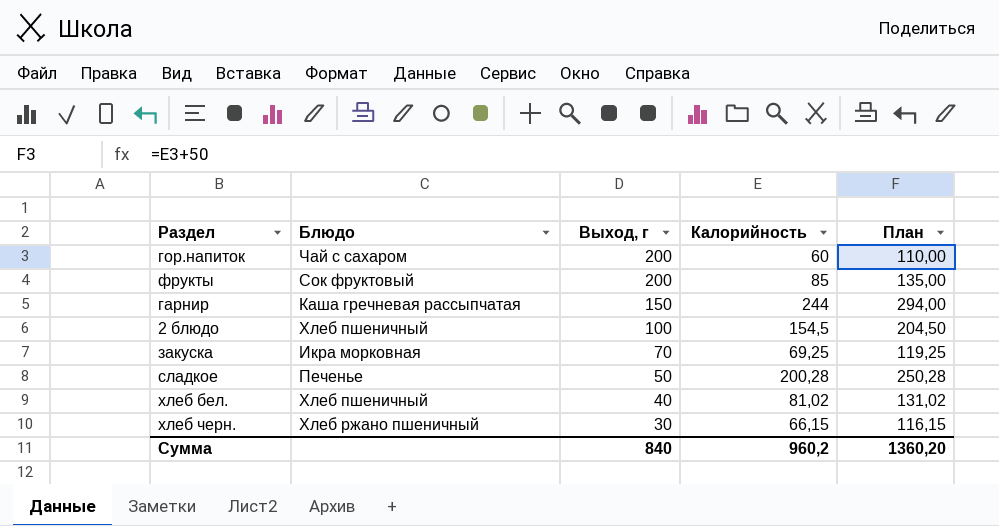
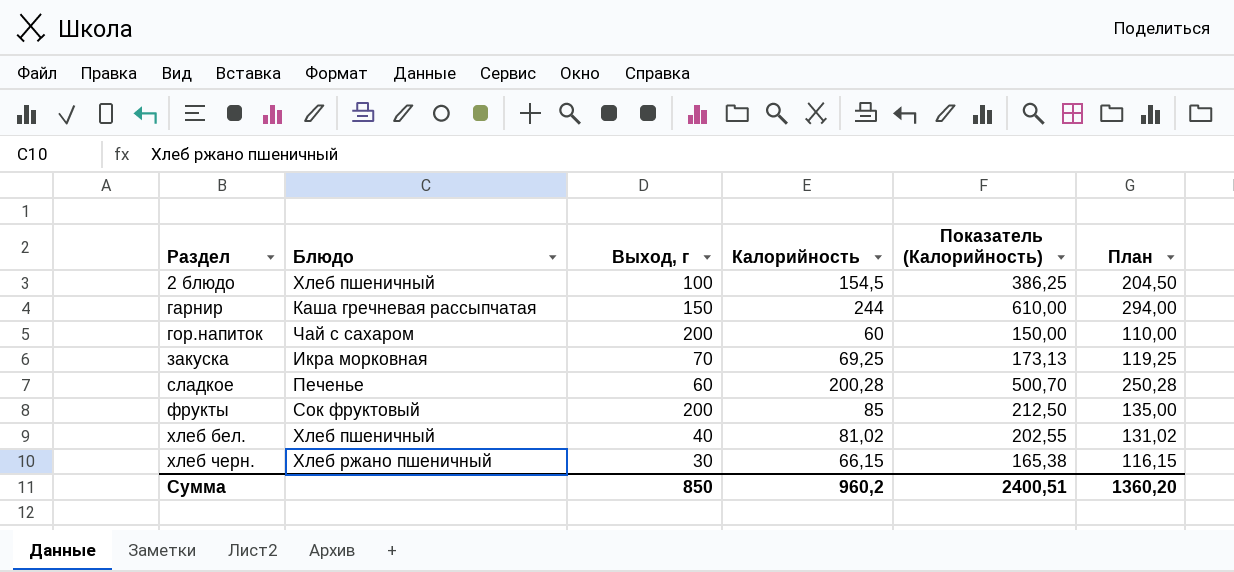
row order: Выход, г descending -> Раздел ascending
column Показатель (Калорийность) | formula: none -> [Калорийность] * 2,5
сладкое | Выход, г: 50 -> 60
Сумма | Выход, г: 840 -> 850

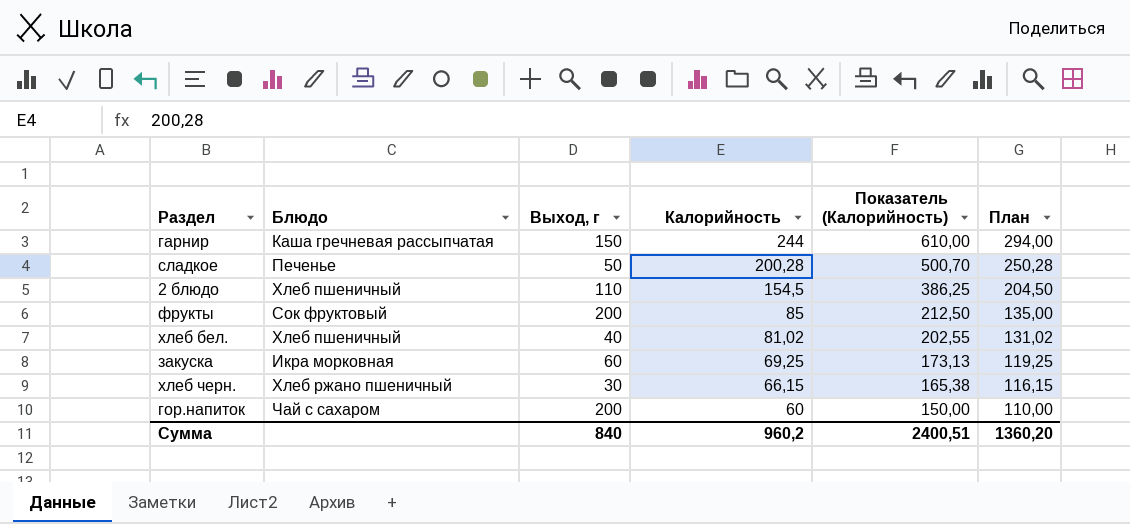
row order: Раздел ascending -> Калорийность descending
сладкое | Выход, г: 60 -> 50
2 блюдо | Выход, г: 100 -> 110
закуска | Выход, г: 70 -> 60
Сумма | Выход, г: 850 -> 840

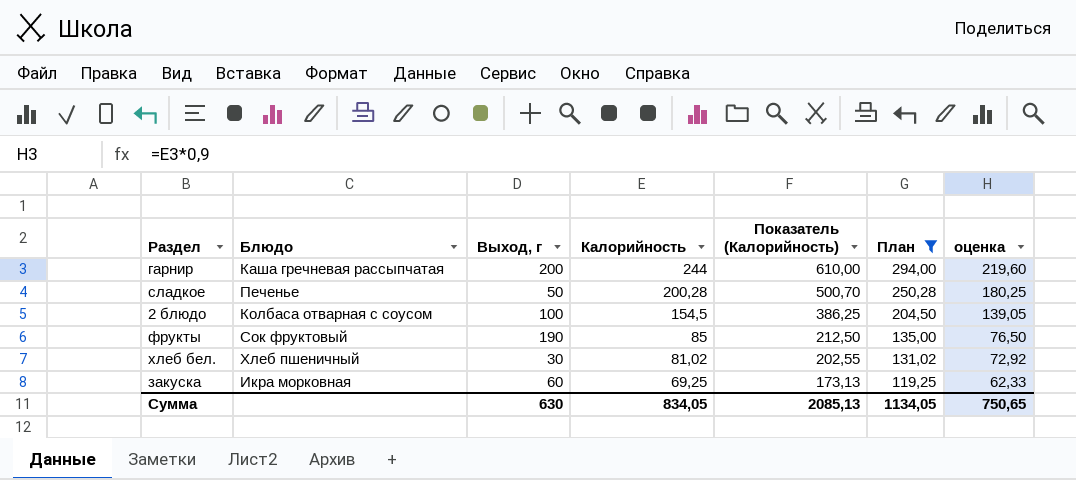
filter: none -> План >= 119,25
column оценка | formula: none -> [Калорийность] * 0,9
гарнир | Выход, г: 150 -> 200
2 блюдо | Блюдо: Хлеб пшеничный -> Колбаса отварная с соусом
2 блюдо | Выход, г: 110 -> 100
фрукты | Выход, г: 200 -> 190
хлеб бел. | Выход, г: 40 -> 30
Сумма | Выход, г: 840 -> 630
Сумма | Калорийность: 960,2 -> 834,05
Сумма | Показатель (Калорийность): 2400,51 -> 2085,13
Сумма | План: 1360,20 -> 1134,05

